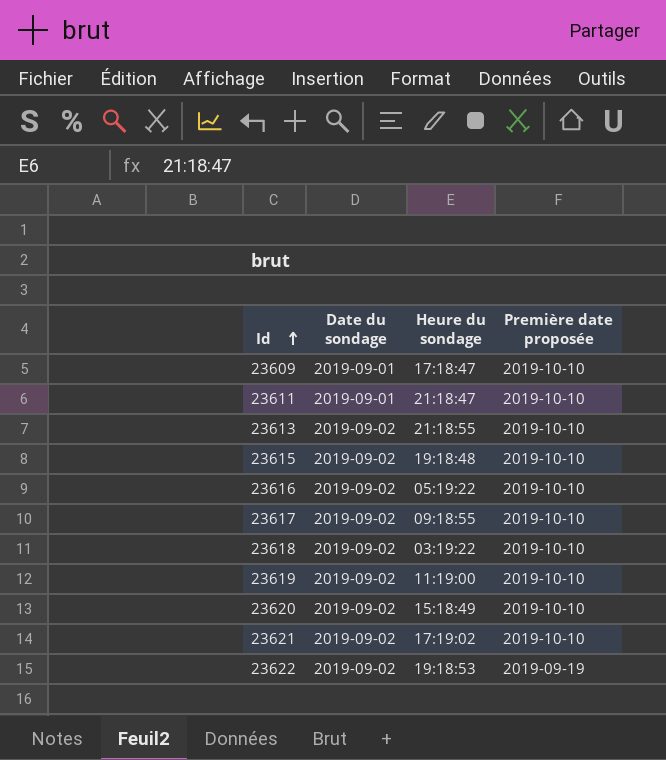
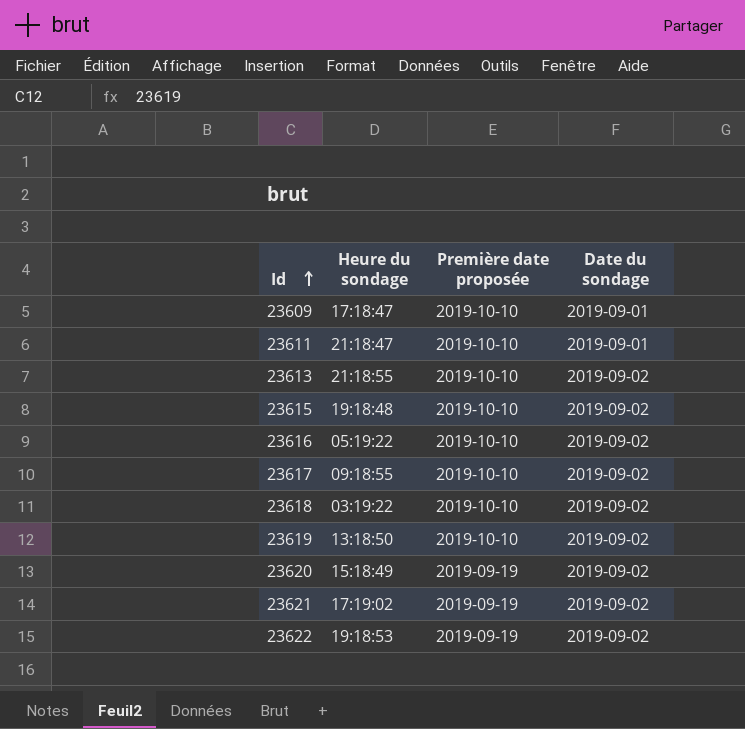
column Date du sondage | position: 2 -> 4
23619 | Heure du sondage: 11:19:00 -> 13:18:50
23620 | Première date proposée: 2019-10-10 -> 2019-09-19
23621 | Première date proposée: 2019-10-10 -> 2019-09-19

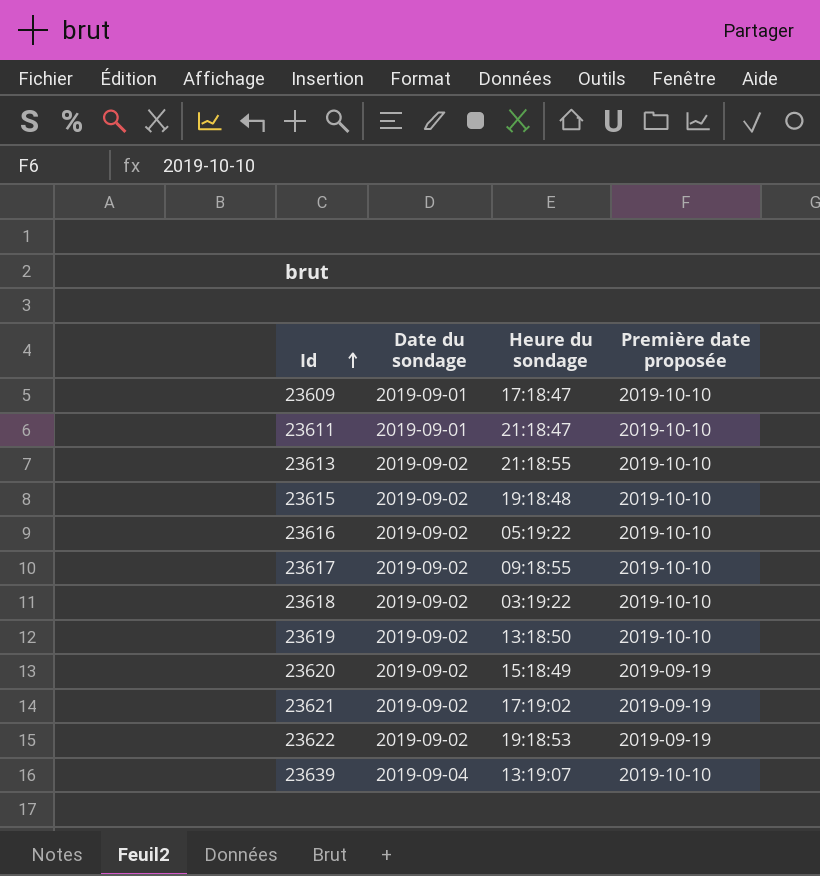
column Date du sondage | position: 4 -> 2
row 23639: none -> 2019-09-04 | 13:19:07 | 2019-10-10

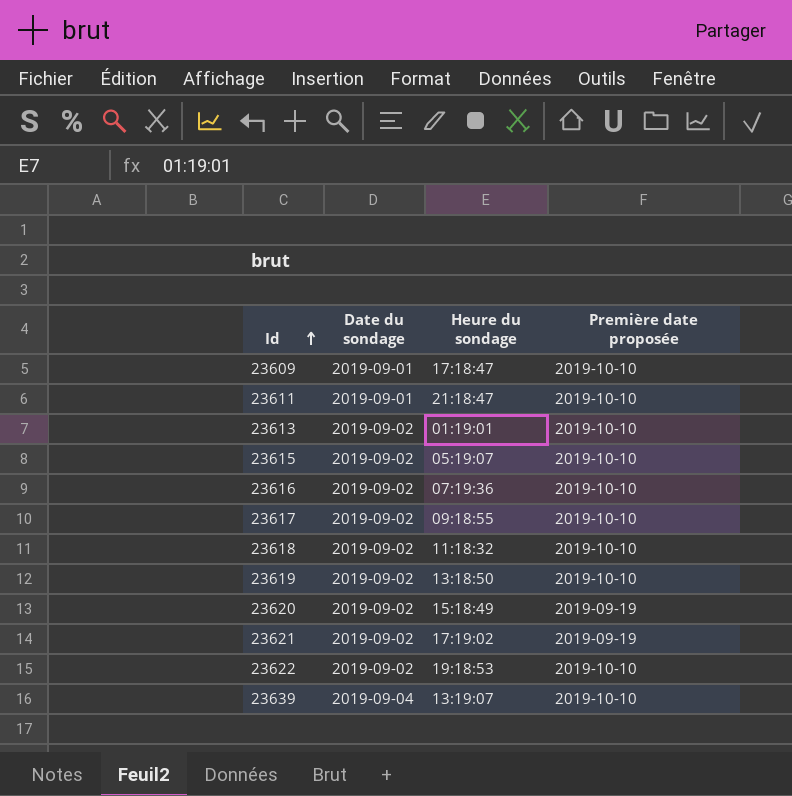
23613 | Heure du sondage: 21:18:55 -> 01:19:01
23615 | Heure du sondage: 19:18:48 -> 05:19:07
23616 | Heure du sondage: 05:19:22 -> 07:19:36
23618 | Heure du sondage: 03:19:22 -> 11:18:32
23622 | Première date proposée: 2019-09-19 -> 2019-10-10

